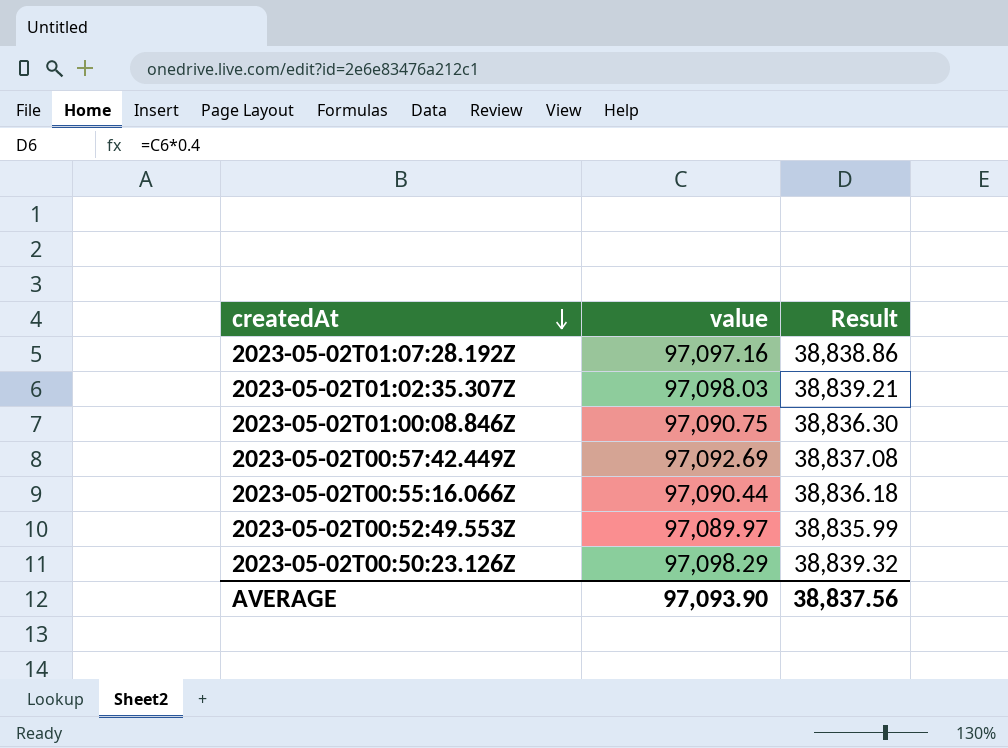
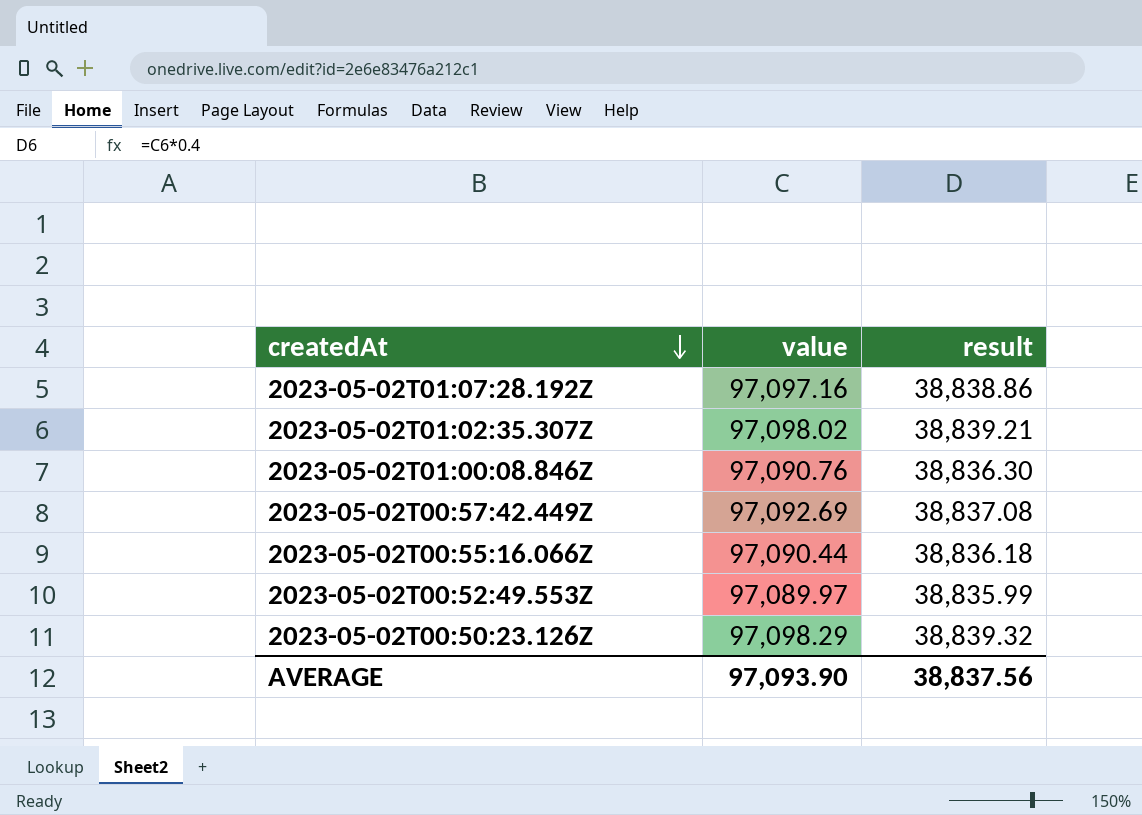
column name: Result -> result
2023-05-02T01:02:35.307Z | value: 97,098.03 -> 97,098.02
2023-05-02T01:00:08.846Z | value: 97,090.75 -> 97,090.76

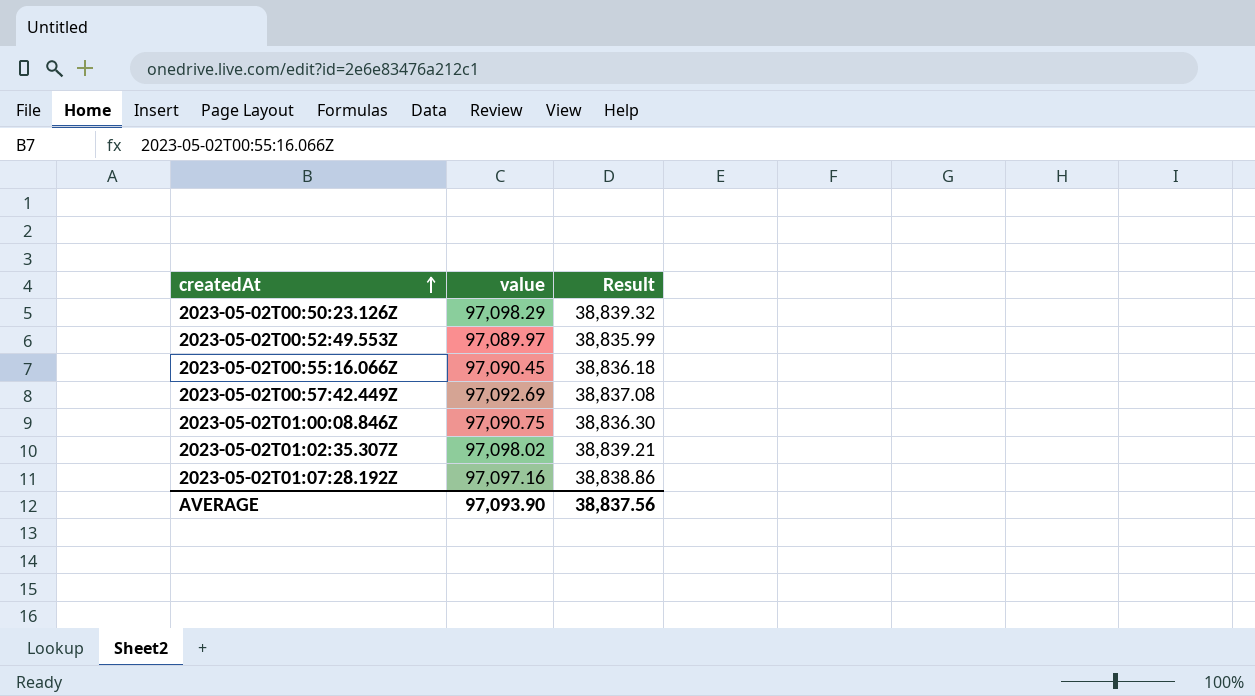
row order: createdAt descending -> createdAt ascending
column name: result -> Result
2023-05-02T00:55:16.066Z | value: 97,090.44 -> 97,090.45
2023-05-02T01:00:08.846Z | value: 97,090.76 -> 97,090.75

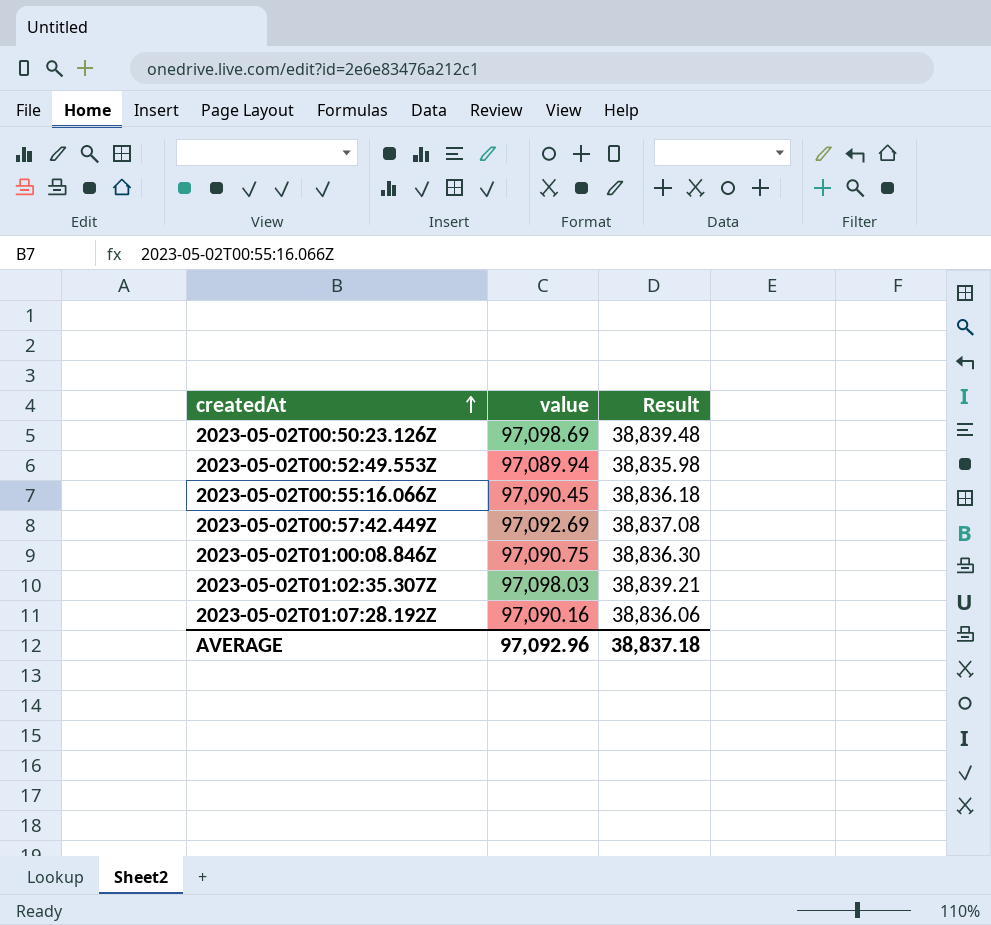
2023-05-02T00:50:23.126Z | value: 97,098.29 -> 97,098.69
2023-05-02T00:50:23.126Z | Result: 38,839.32 -> 38,839.48
2023-05-02T00:52:49.553Z | value: 97,089.97 -> 97,089.94
2023-05-02T00:52:49.553Z | Result: 38,835.99 -> 38,835.98
2023-05-02T01:02:35.307Z | value: 97,098.02 -> 97,098.03
2023-05-02T01:07:28.192Z | value: 97,097.16 -> 97,090.16
2023-05-02T01:07:28.192Z | Result: 38,838.86 -> 38,836.06
AVERAGE | value: 97,093.90 -> 97,092.96
AVERAGE | Result: 38,837.56 -> 38,837.18

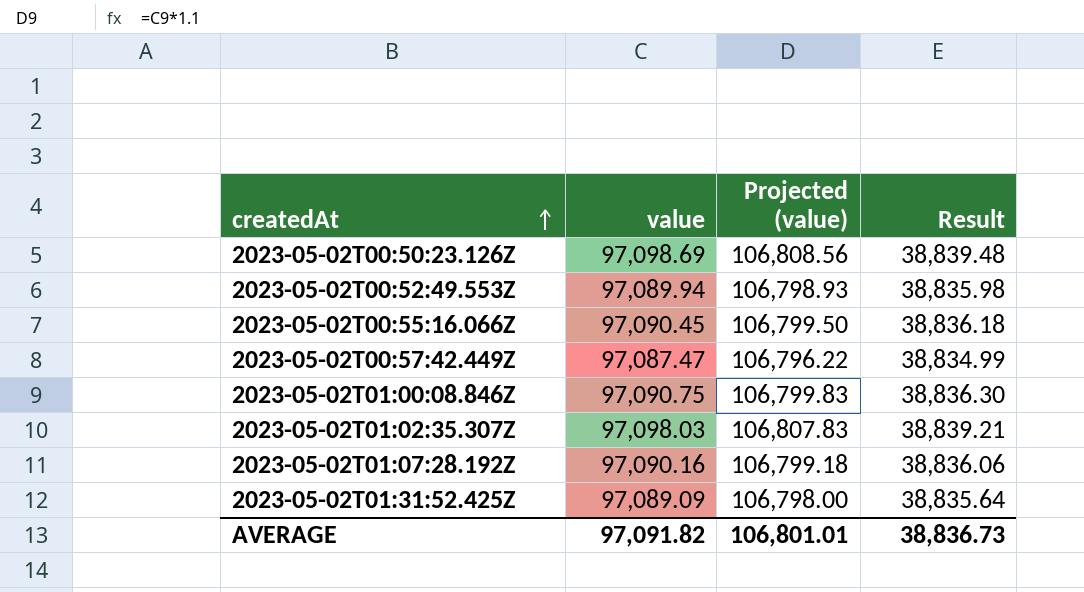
column Projected (value) | formula: none -> [value] * 1.1
2023-05-02T00:57:42.449Z | value: 97,092.69 -> 97,087.47
2023-05-02T00:57:42.449Z | Result: 38,837.08 -> 38,834.99
row 2023-05-02T01:31:52.425Z: none -> 97,089.09 | 106,798.00 | 38,835.64
AVERAGE | value: 97,092.96 -> 97,091.82
AVERAGE | Result: 38,837.18 -> 38,836.73

